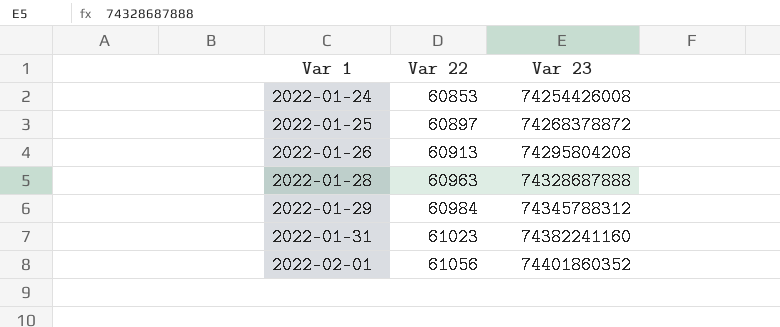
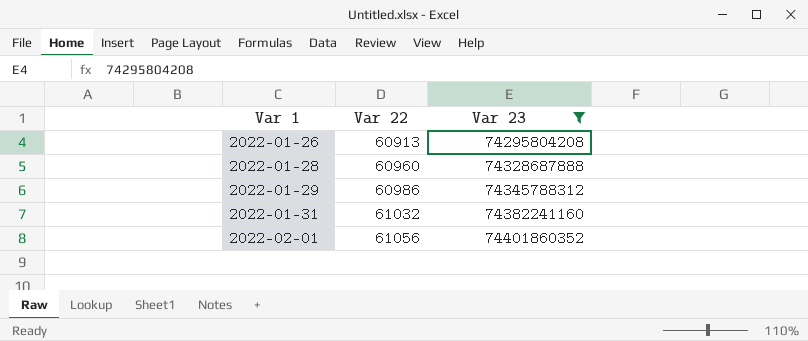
filter: none -> Var 23 >= 74295804208
2022-01-28 | Var 22: 60963 -> 60960
2022-01-29 | Var 22: 60984 -> 60986
2022-01-31 | Var 22: 61023 -> 61032

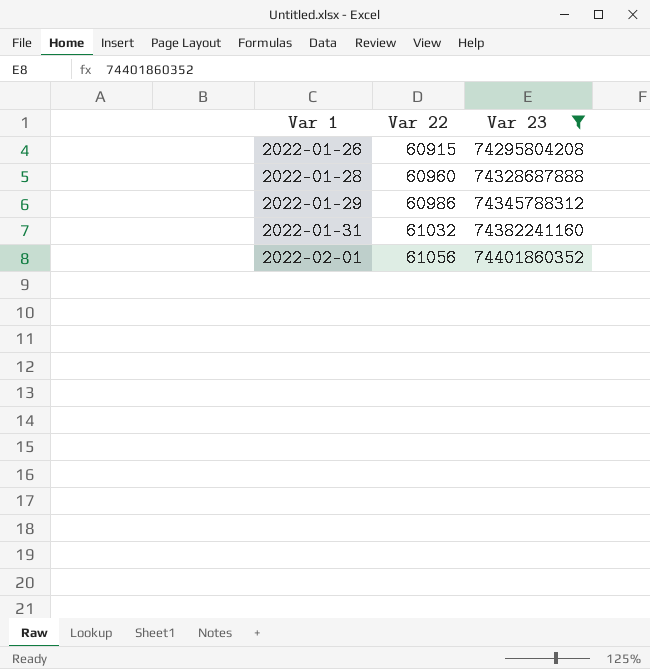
2022-01-26 | Var 22: 60913 -> 60915

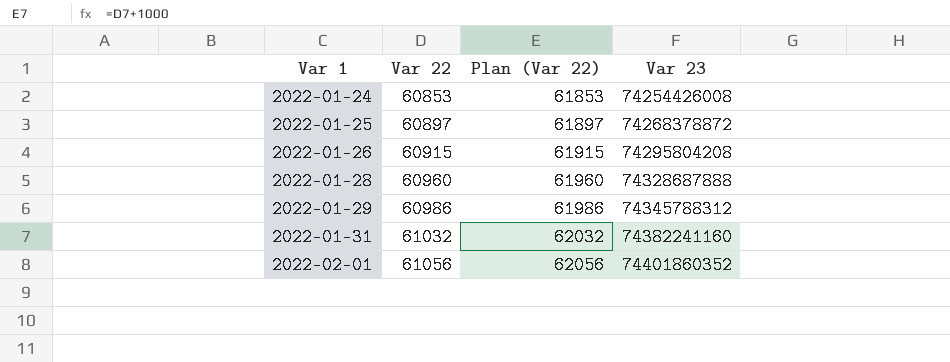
filter: Var 23 >= 74295804208 -> none
column Plan (Var 22) | formula: none -> [Var 22] + 1000

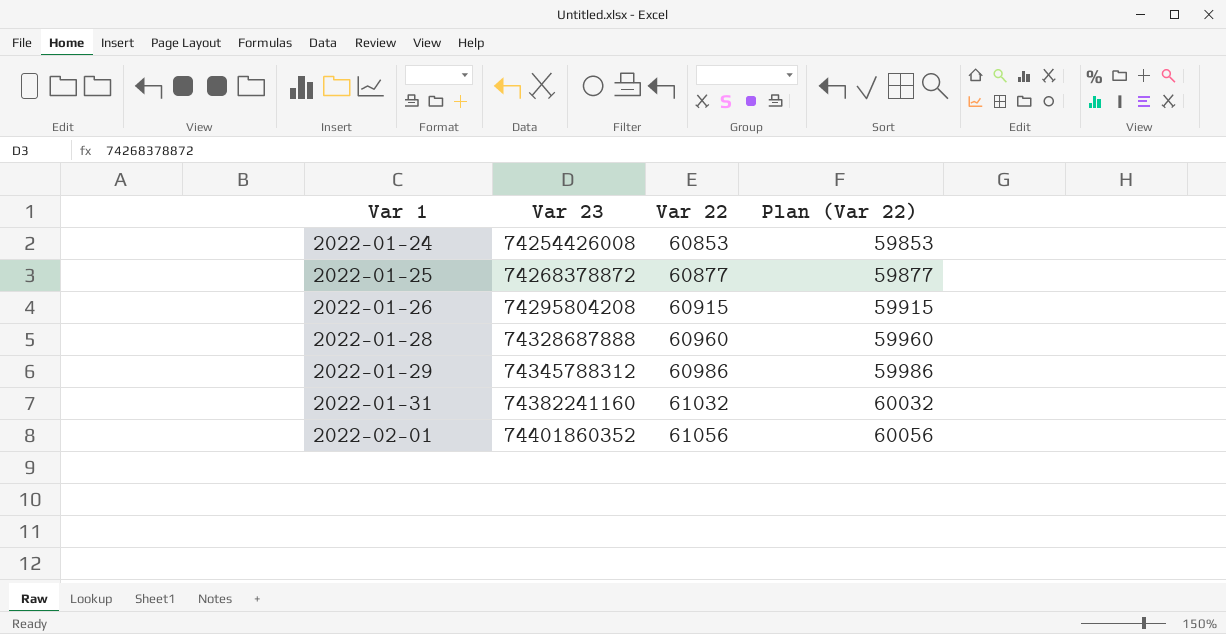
column Var 23 | position: 4 -> 2
column Plan (Var 22) | formula: [Var 22] + 1000 -> [Var 22] - 1000
2022-01-25 | Var 22: 60897 -> 60877

